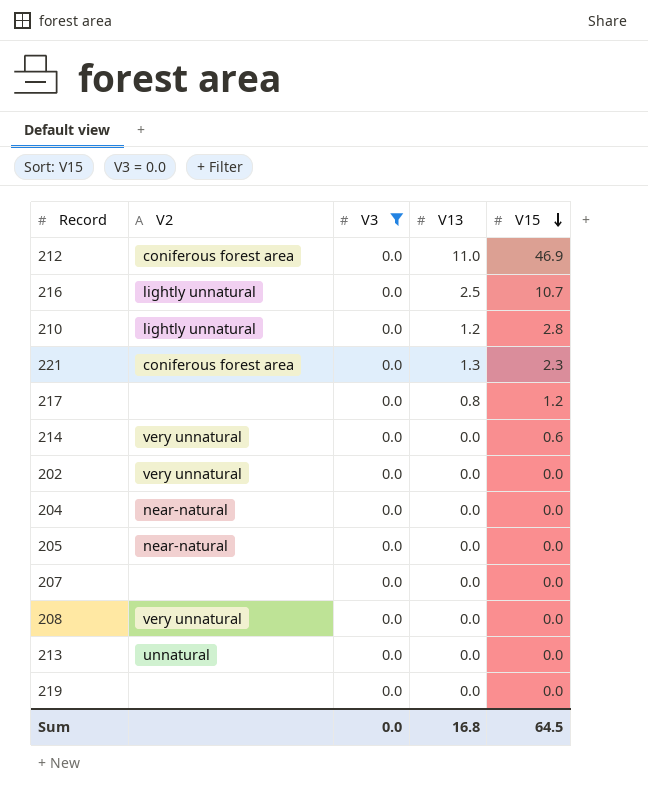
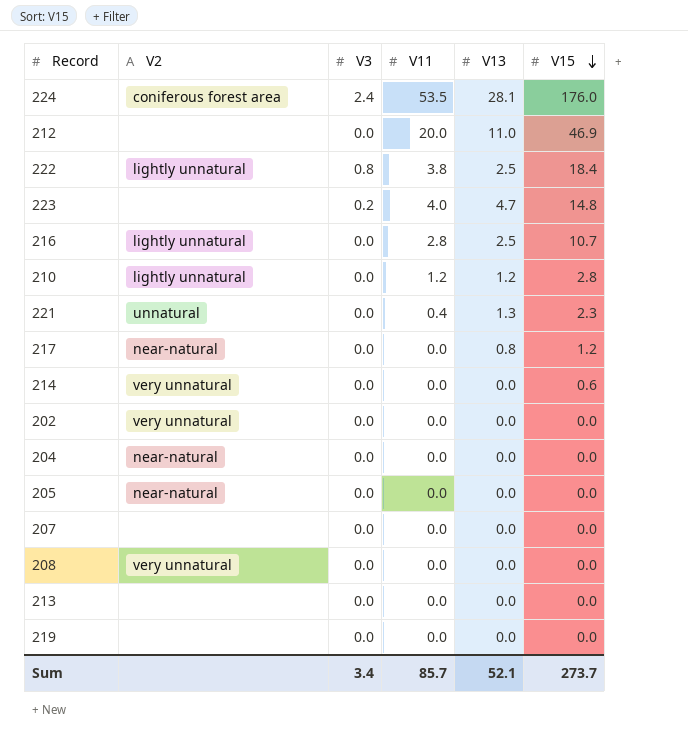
filter: V3 = 0.0 -> none
column V11 | position: none -> 4
212 | V2: coniferous forest area -> none
221 | V2: coniferous forest area -> unnatural
217 | V2: none -> near-natural
213 | V2: unnatural -> none
Sum | V3: 0.0 -> 3.4
Sum | V13: 16.8 -> 52.1
Sum | V15: 64.5 -> 273.7

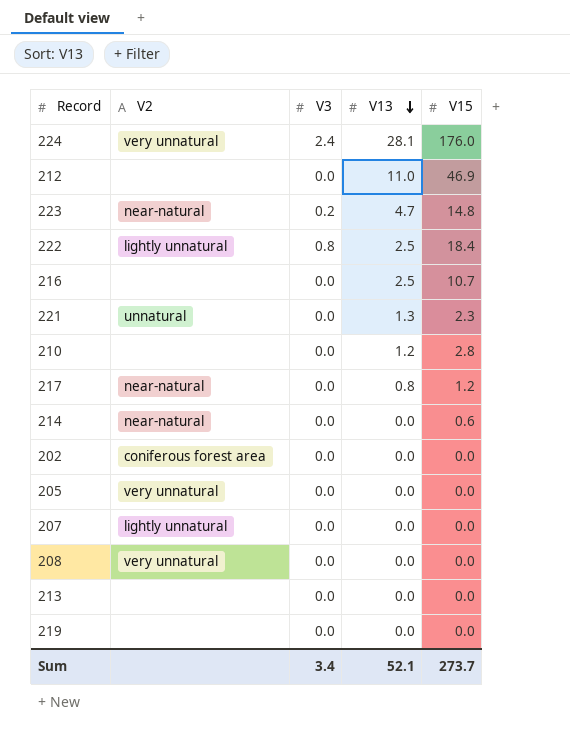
row order: V15 descending -> V13 descending
column V11 | position: 4 -> none
row 204: near-natural | 0.0 | 0.0 | 0.0 | 0.0 -> none
224 | V2: coniferous forest area -> very unnatural
223 | V2: none -> near-natural
216 | V2: lightly unnatural -> none
210 | V2: lightly unnatural -> none
214 | V2: very unnatural -> near-natural
202 | V2: very unnatural -> coniferous forest area
205 | V2: near-natural -> very unnatural
207 | V2: none -> lightly unnatural

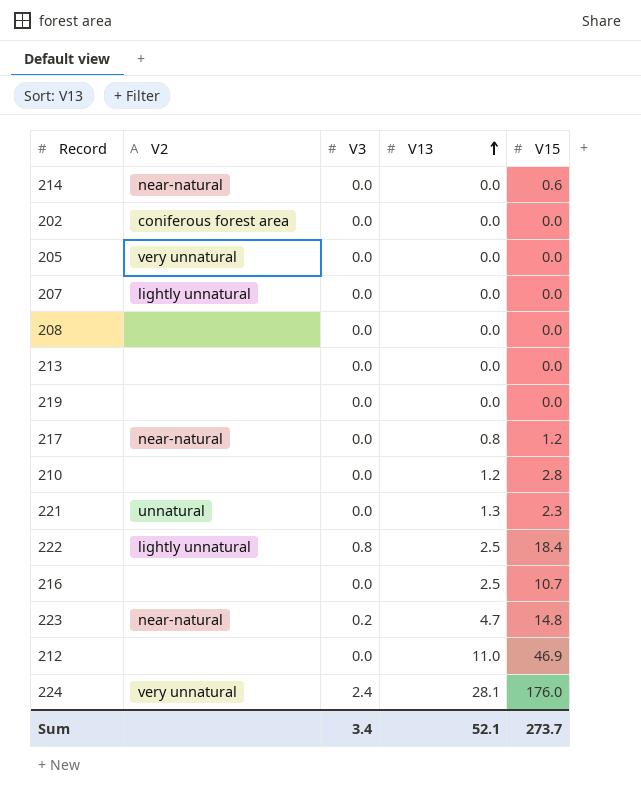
row order: V13 descending -> V13 ascending
208 | V2: very unnatural -> none

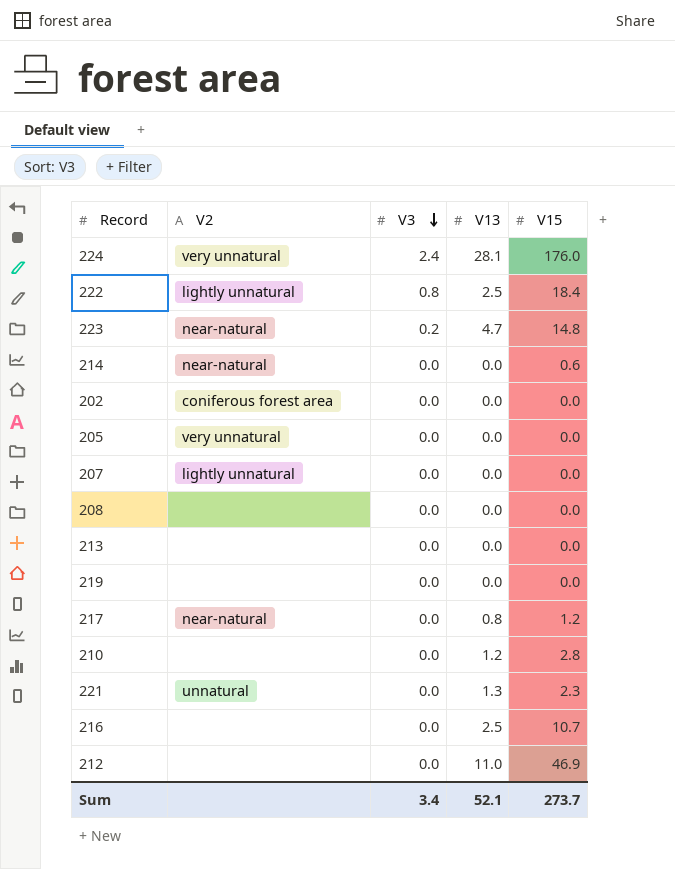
row order: V13 ascending -> V3 descending

